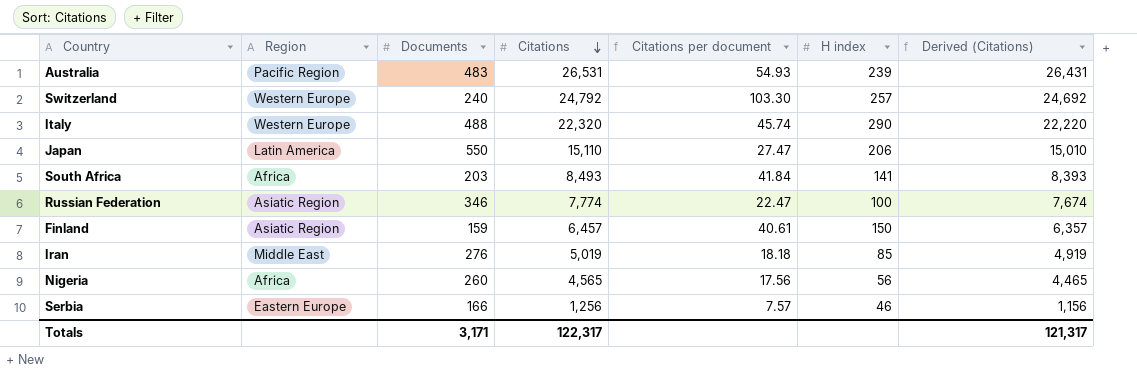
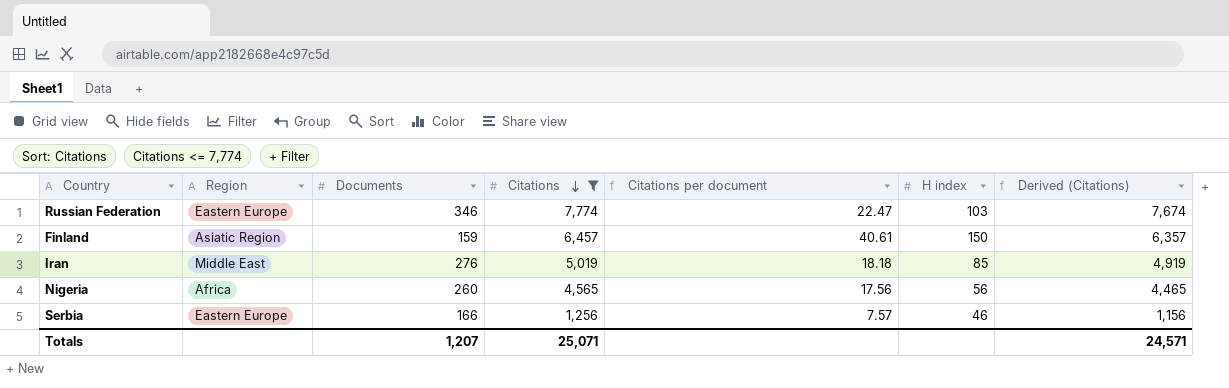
filter: none -> Citations <= 7,774
Russian Federation | Region: Asiatic Region -> Eastern Europe
Russian Federation | H index: 100 -> 103
Totals | Documents: 3,171 -> 1,207
Totals | Citations: 122,317 -> 25,071
Totals | Derived (Citations): 121,317 -> 24,571

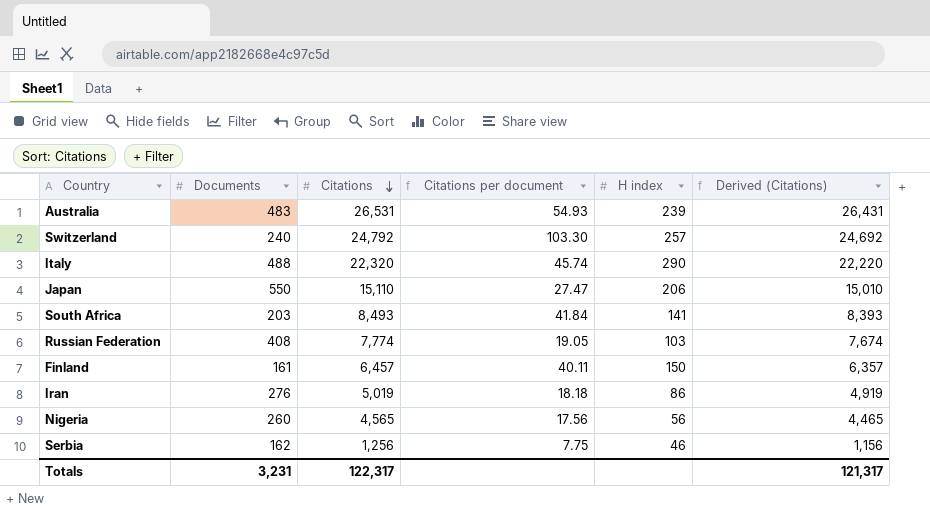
filter: Citations <= 7,774 -> none
column Region | position: 2 -> none
Russian Federation | Documents: 346 -> 408
Russian Federation | Citations per document: 22.47 -> 19.05
Finland | Documents: 159 -> 161
Finland | Citations per document: 40.61 -> 40.11
Iran | H index: 85 -> 86
Serbia | Documents: 166 -> 162
Serbia | Citations per document: 7.57 -> 7.75
Totals | Documents: 1,207 -> 3,231
Totals | Citations: 25,071 -> 122,317
Totals | Derived (Citations): 24,571 -> 121,317

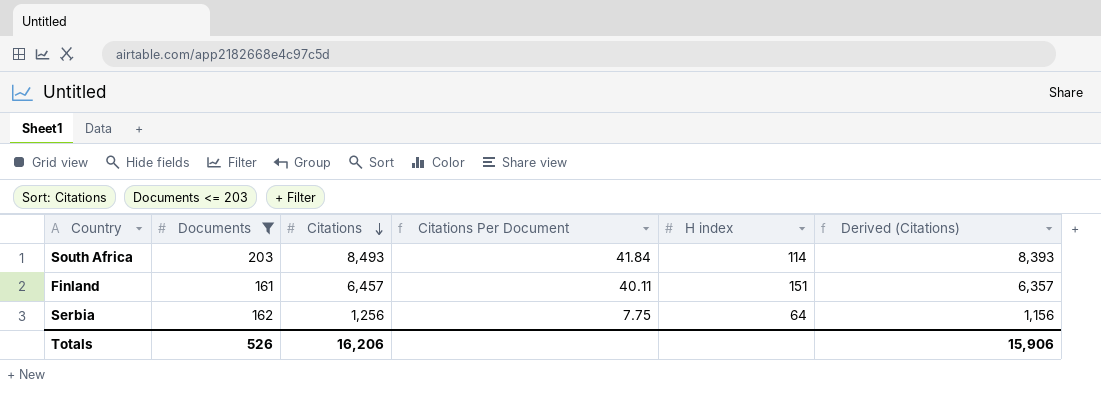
filter: none -> Documents <= 203
column name: Citations per document -> Citations Per Document
South Africa | H index: 141 -> 114
Finland | H index: 150 -> 151
Serbia | H index: 46 -> 64
Totals | Documents: 3,231 -> 526
Totals | Citations: 122,317 -> 16,206
Totals | Derived (Citations): 121,317 -> 15,906

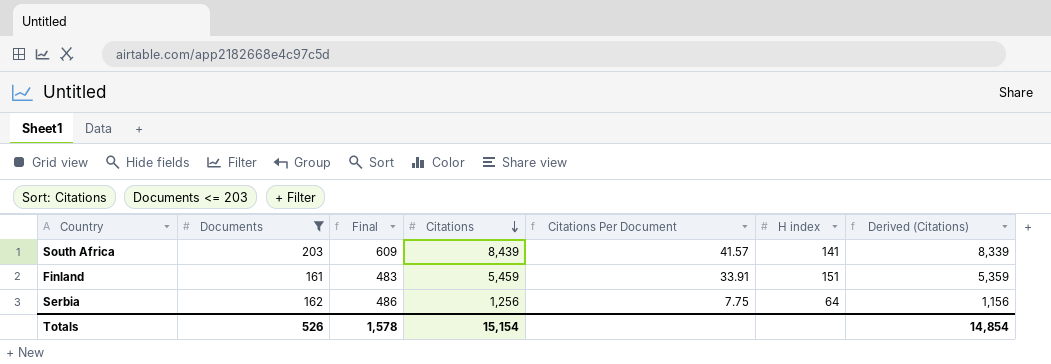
column Final | formula: none -> [Documents] * 3
South Africa | Citations: 8,493 -> 8,439
South Africa | Citations Per Document: 41.84 -> 41.57
South Africa | H index: 114 -> 141
South Africa | Derived (Citations): 8,393 -> 8,339
Finland | Citations: 6,457 -> 5,459
Finland | Citations Per Document: 40.11 -> 33.91
Finland | Derived (Citations): 6,357 -> 5,359
Totals | Citations: 16,206 -> 15,154
Totals | Derived (Citations): 15,906 -> 14,854

